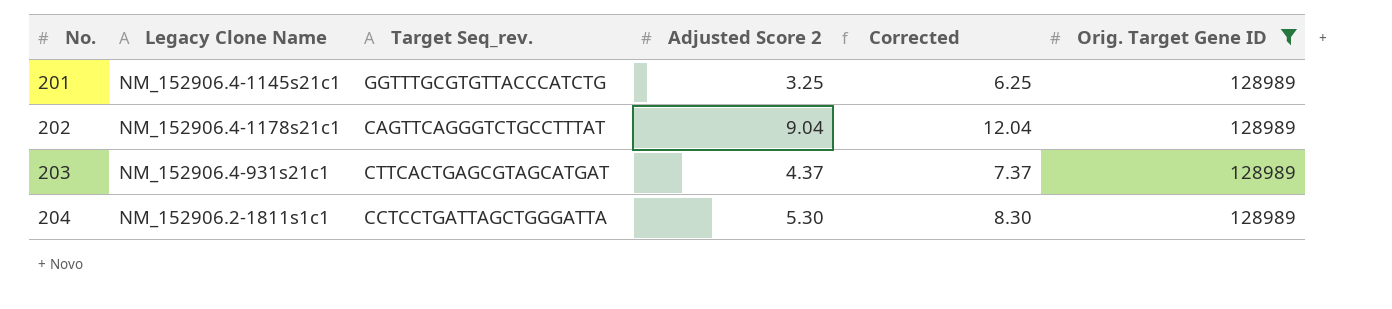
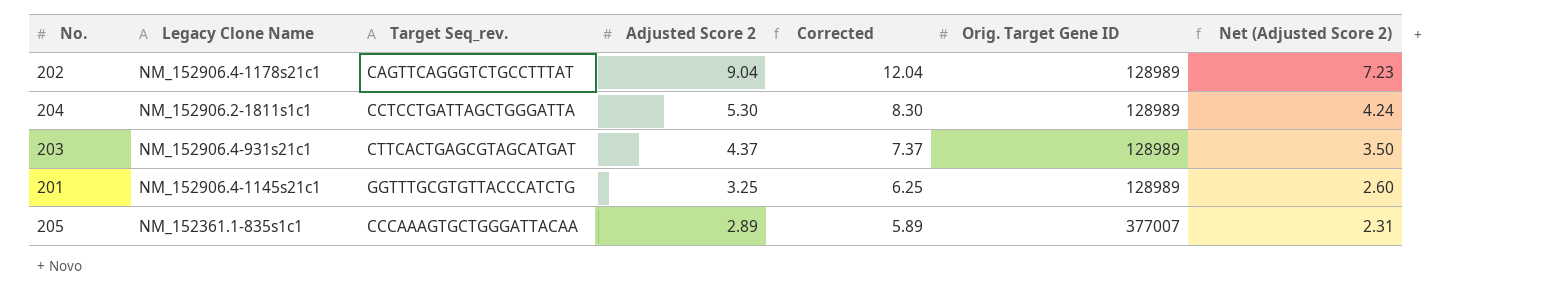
filter: Orig. Target Gene ID = 128989 -> none
row order: No. ascending -> Adjusted Score 2 descending
column Net (Adjusted Score 2) | formula: none -> [Adjusted Score 2] * 0.8

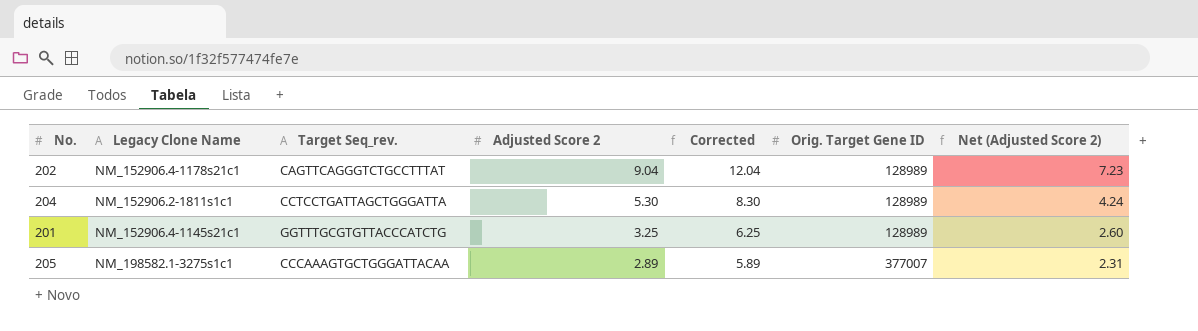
row 203: NM_152906.4-931s21c1 | CTTCACTGAGCGTAGCATGAT | 4.37 | 7.37 | 128989 | 3.50 -> none
205 | Legacy Clone Name: NM_152361.1-835s1c1 -> NM_198582.1-3275s1c1

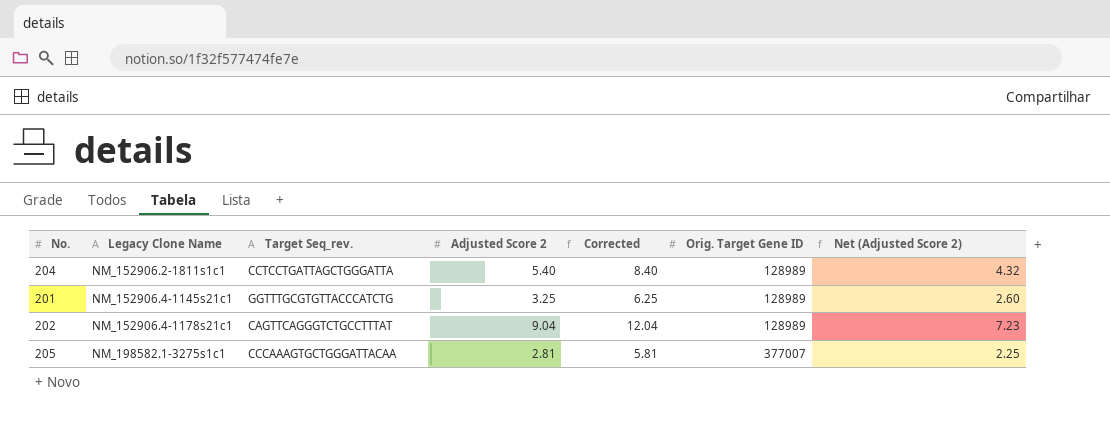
row order: Adjusted Score 2 descending -> Legacy Clone Name ascending
204 | Adjusted Score 2: 5.30 -> 5.40
204 | Corrected: 8.30 -> 8.40
204 | Net (Adjusted Score 2): 4.24 -> 4.32
205 | Adjusted Score 2: 2.89 -> 2.81
205 | Corrected: 5.89 -> 5.81
205 | Net (Adjusted Score 2): 2.31 -> 2.25

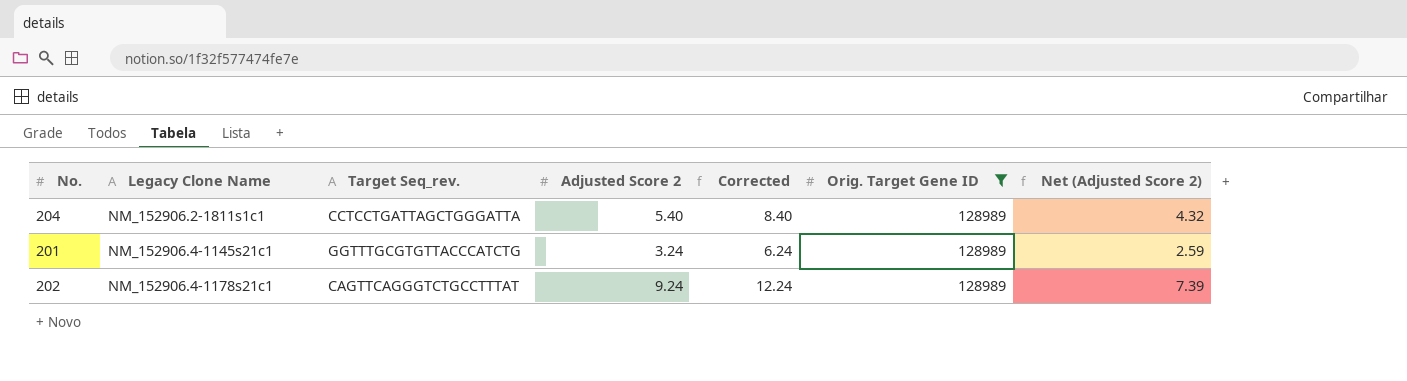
filter: none -> Orig. Target Gene ID = 128989
201 | Adjusted Score 2: 3.25 -> 3.24
201 | Corrected: 6.25 -> 6.24
201 | Net (Adjusted Score 2): 2.60 -> 2.59
202 | Adjusted Score 2: 9.04 -> 9.24
202 | Corrected: 12.04 -> 12.24
202 | Net (Adjusted Score 2): 7.23 -> 7.39

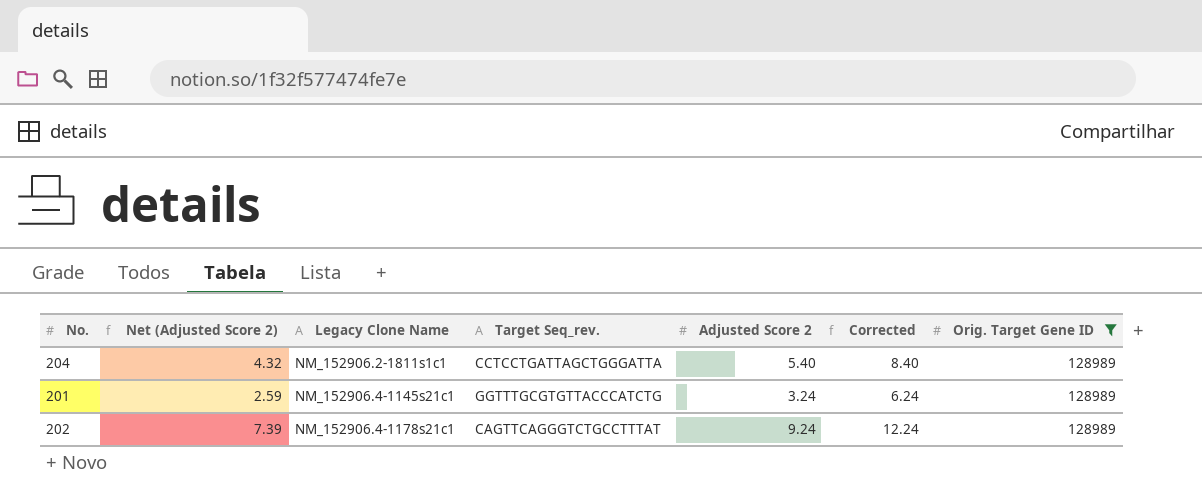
column Net (Adjusted Score 2) | position: 7 -> 2

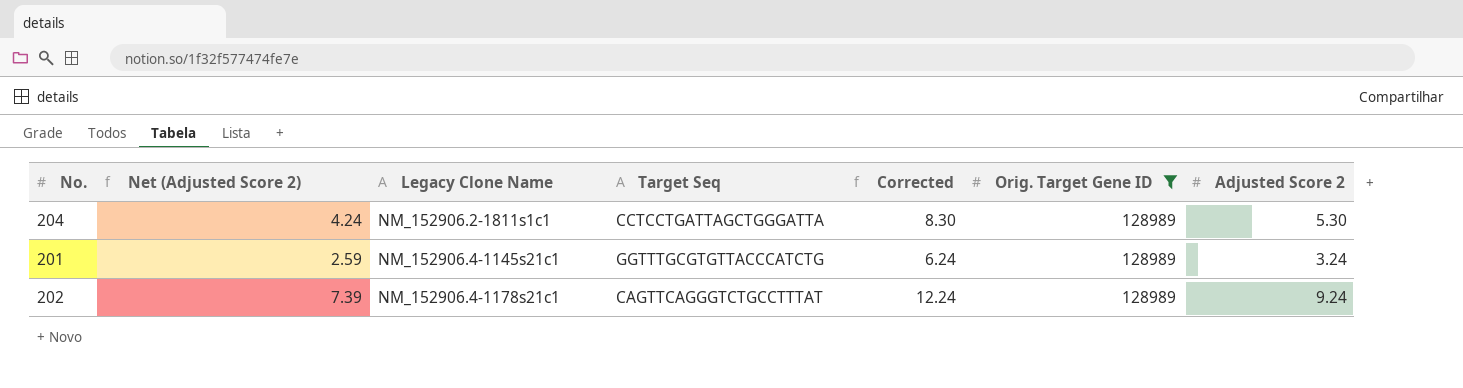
column name: Target Seq_rev. -> Target Seq
column Adjusted Score 2 | position: 5 -> 7
204 | Net (Adjusted Score 2): 4.32 -> 4.24
204 | Corrected: 8.40 -> 8.30
204 | Adjusted Score 2: 5.40 -> 5.30

